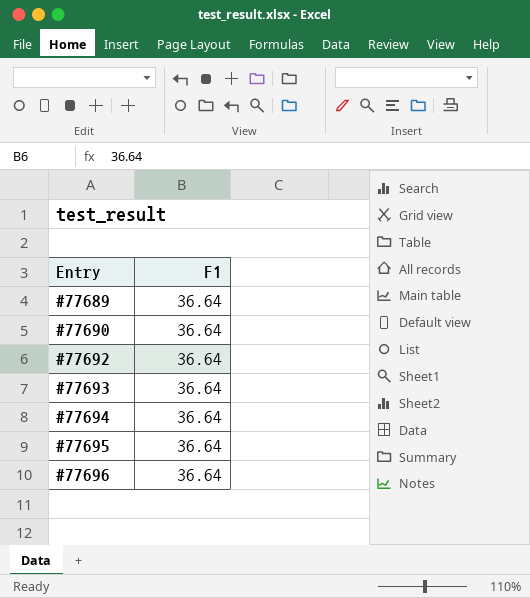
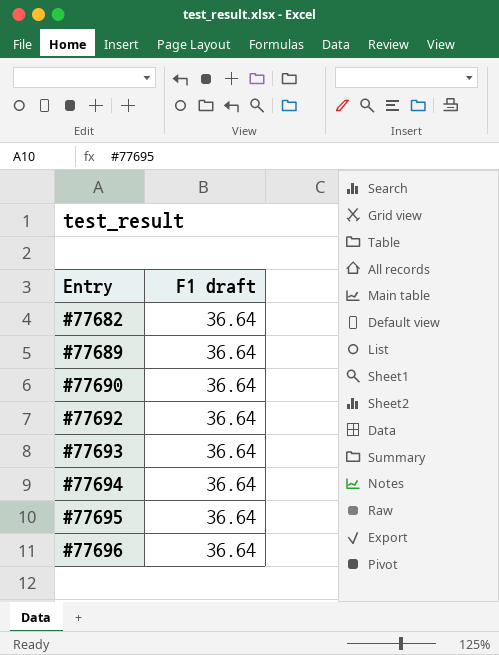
column name: F1 -> F1 draft
row #77682: none -> 36.64

